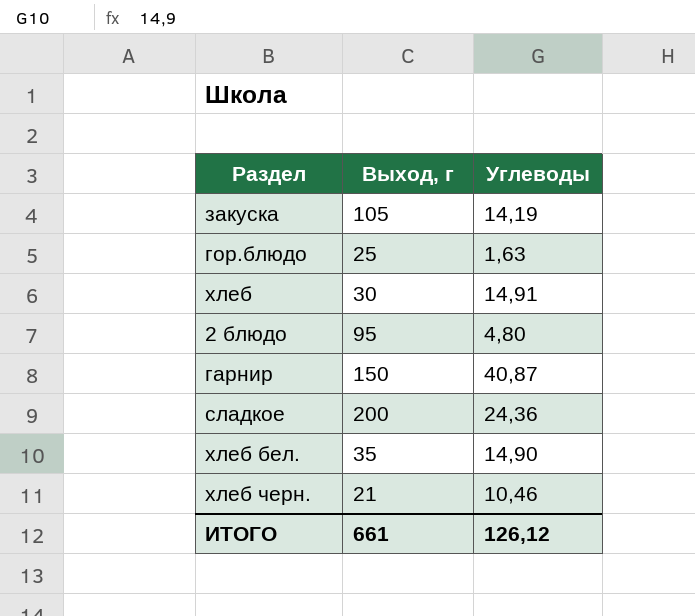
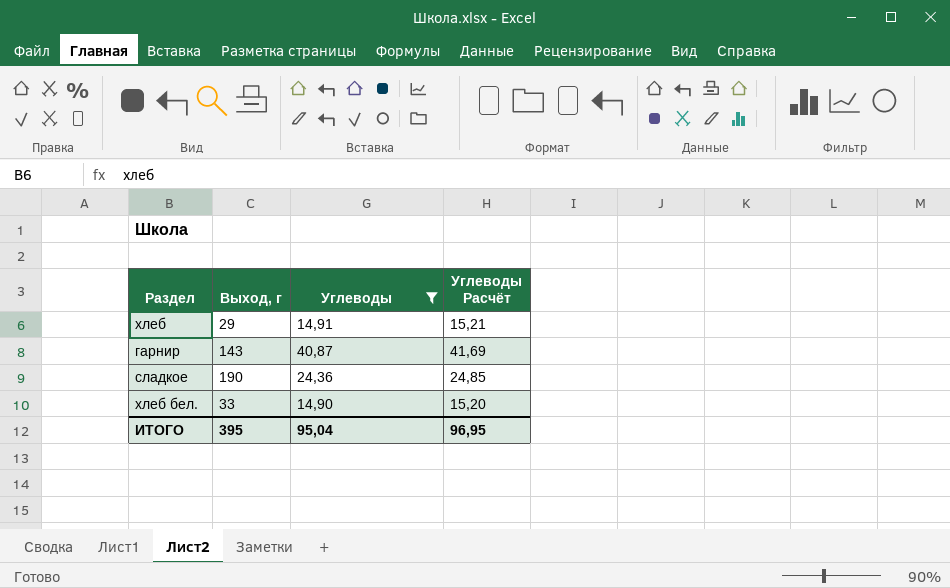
filter: none -> Углеводы >= 14,90
column Углеводы Расчёт | formula: none -> [Углеводы] * 1,02
хлеб | Выход, г: 30 -> 29
гарнир | Выход, г: 150 -> 143
сладкое | Выход, г: 200 -> 190
хлеб бел. | Выход, г: 35 -> 33
ИТОГО | Выход, г: 661 -> 395
ИТОГО | Углеводы: 126,12 -> 95,04

